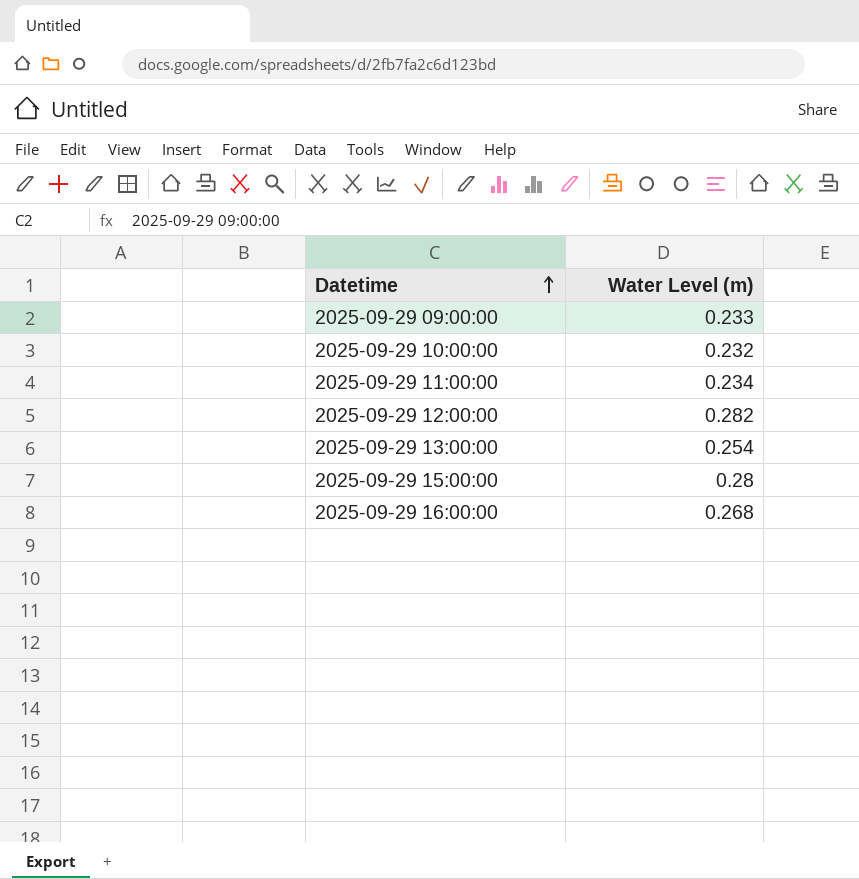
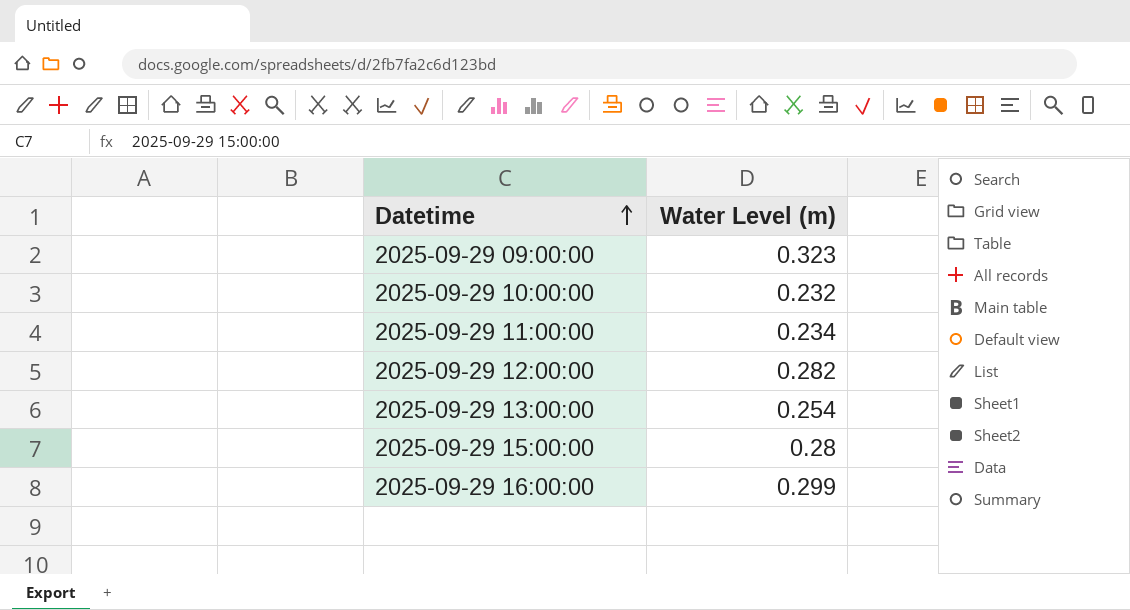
2025-09-29 09:00:00 | Water Level (m): 0.233 -> 0.323
2025-09-29 16:00:00 | Water Level (m): 0.268 -> 0.299

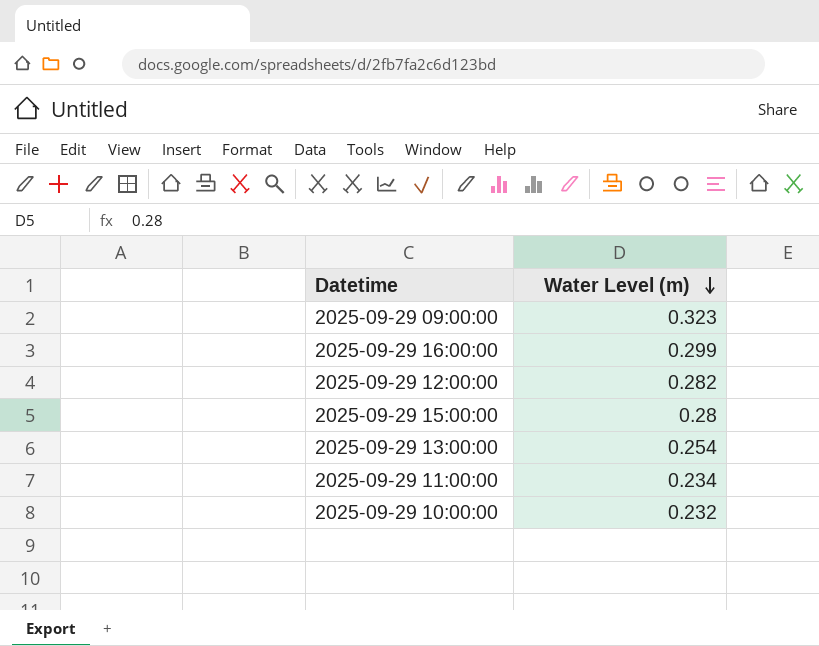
row order: Datetime ascending -> Water Level (m) descending

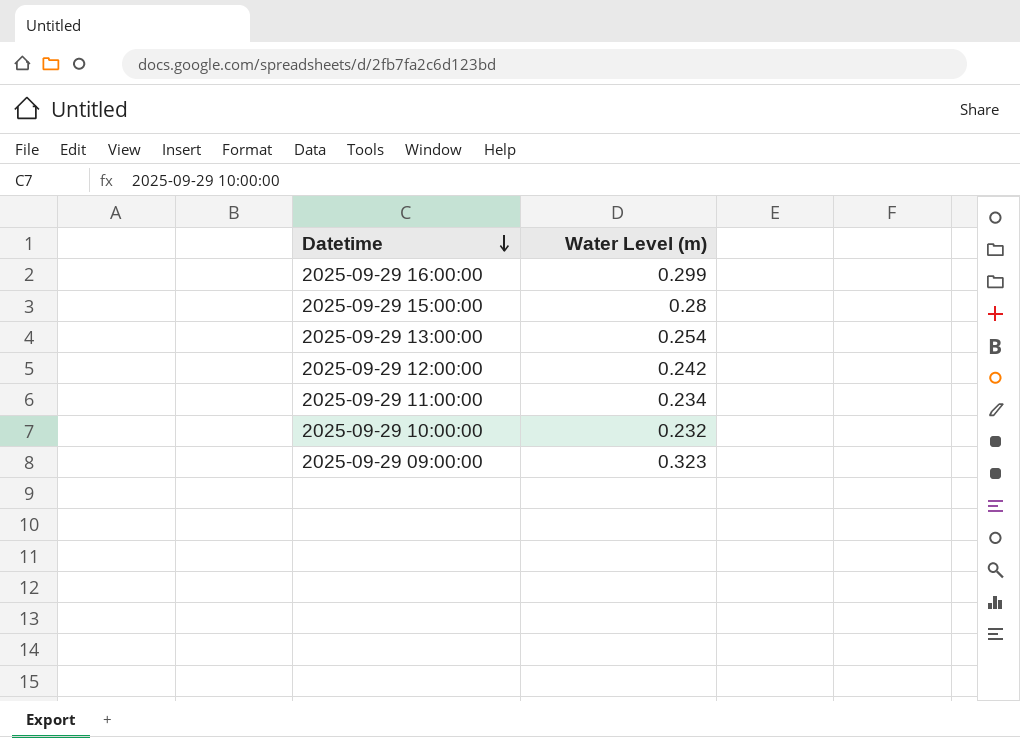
row order: Water Level (m) descending -> Datetime descending
2025-09-29 12:00:00 | Water Level (m): 0.282 -> 0.242

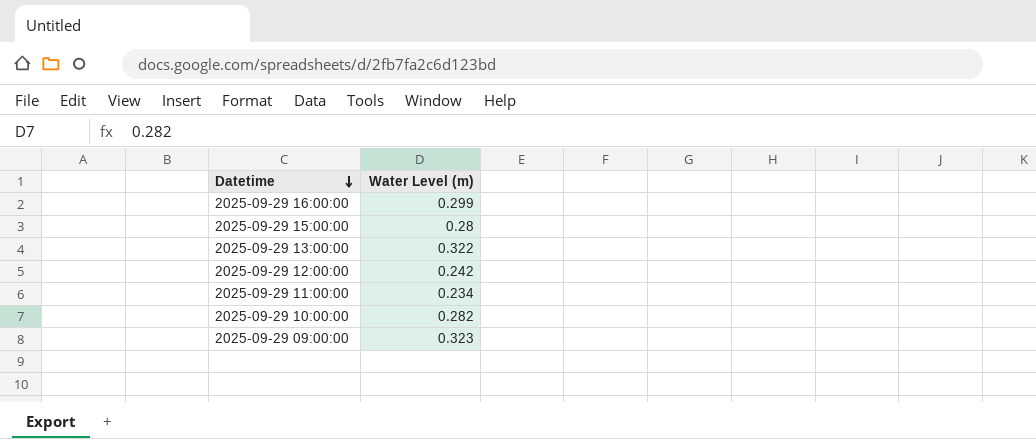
2025-09-29 13:00:00 | Water Level (m): 0.254 -> 0.322
2025-09-29 10:00:00 | Water Level (m): 0.232 -> 0.282

